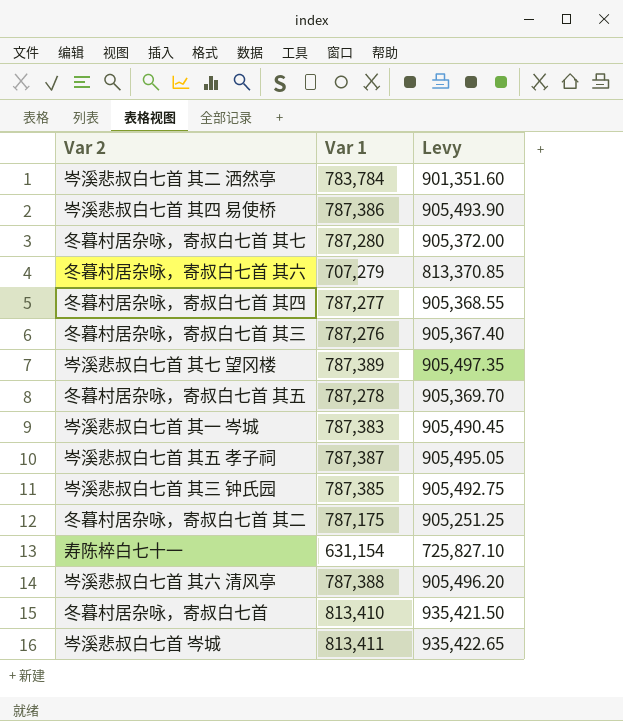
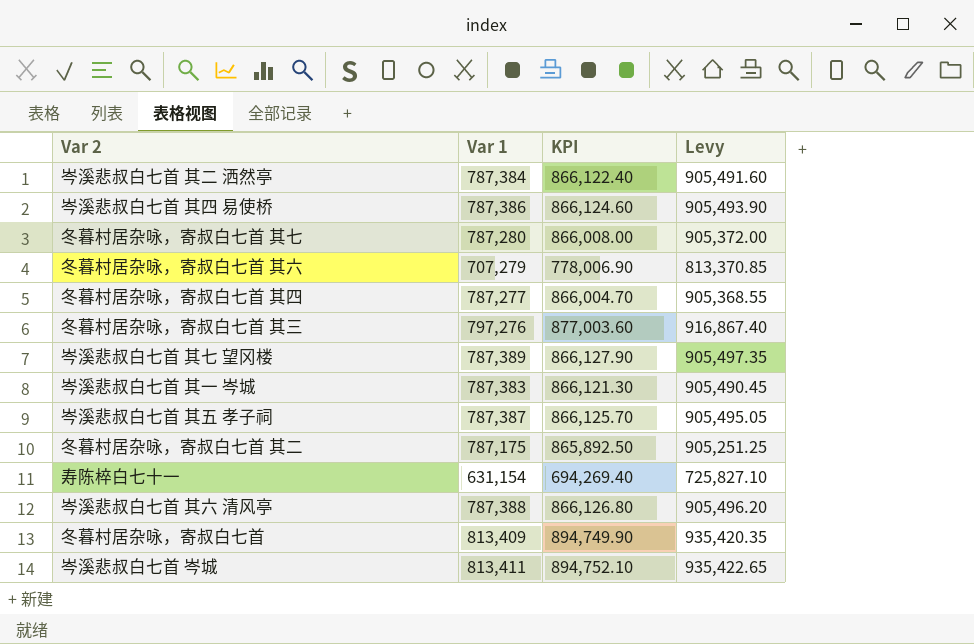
column KPI | formula: none -> [Var 1] * 1.1
row 冬暮村居杂咏，寄叔白七首 其五: 787,278 | 905,369.70 -> none
row 岑溪悲叔白七首 其三 钟氏园: 787,385 | 905,492.75 -> none
岑溪悲叔白七首 其二 洒然亭 | Var 1: 783,784 -> 787,384
岑溪悲叔白七首 其二 洒然亭 | Levy: 901,351.60 -> 905,491.60
冬暮村居杂咏，寄叔白七首 其三 | Var 1: 787,276 -> 797,276
冬暮村居杂咏，寄叔白七首 其三 | Levy: 905,367.40 -> 916,867.40
冬暮村居杂咏，寄叔白七首 | Var 1: 813,410 -> 813,409
冬暮村居杂咏，寄叔白七首 | Levy: 935,421.50 -> 935,420.35

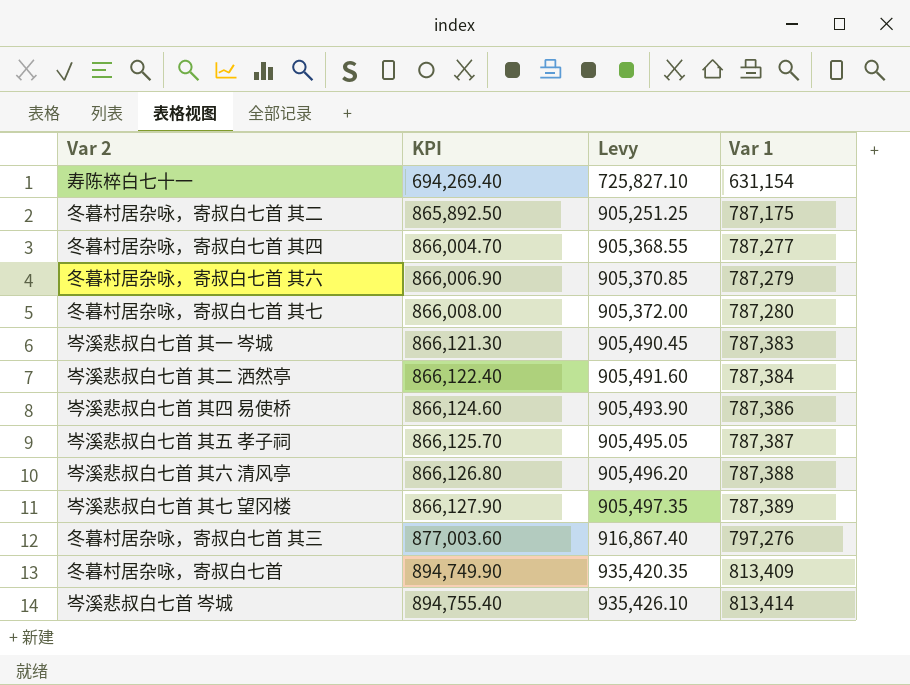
row order: none -> KPI ascending
column Var 1 | position: 2 -> 4
冬暮村居杂咏，寄叔白七首 其六 | KPI: 778,006.90 -> 866,006.90
冬暮村居杂咏，寄叔白七首 其六 | Levy: 813,370.85 -> 905,370.85
冬暮村居杂咏，寄叔白七首 其六 | Var 1: 707,279 -> 787,279
岑溪悲叔白七首 岑城 | KPI: 894,752.10 -> 894,755.40
岑溪悲叔白七首 岑城 | Levy: 935,422.65 -> 935,426.10
岑溪悲叔白七首 岑城 | Var 1: 813,411 -> 813,414

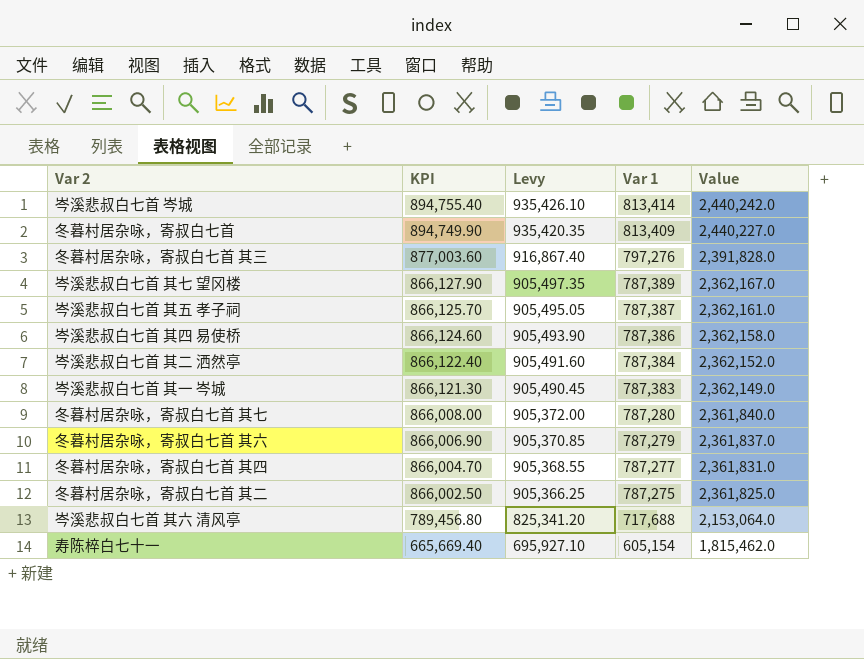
row order: KPI ascending -> KPI descending
column Value | formula: none -> [Var 1] * 3
冬暮村居杂咏，寄叔白七首 其二 | KPI: 865,892.50 -> 866,002.50
冬暮村居杂咏，寄叔白七首 其二 | Levy: 905,251.25 -> 905,366.25
冬暮村居杂咏，寄叔白七首 其二 | Var 1: 787,175 -> 787,275
岑溪悲叔白七首 其六 清风亭 | KPI: 866,126.80 -> 789,456.80
岑溪悲叔白七首 其六 清风亭 | Levy: 905,496.20 -> 825,341.20
岑溪悲叔白七首 其六 清风亭 | Var 1: 787,388 -> 717,688
寿陈椊白七十一 | KPI: 694,269.40 -> 665,669.40
寿陈椊白七十一 | Levy: 725,827.10 -> 695,927.10
寿陈椊白七十一 | Var 1: 631,154 -> 605,154

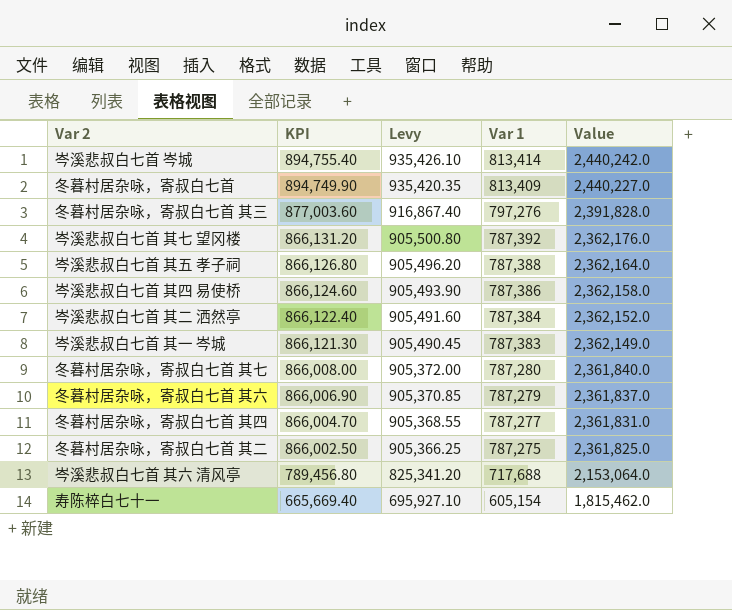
岑溪悲叔白七首 其七 望冈楼 | KPI: 866,127.90 -> 866,131.20
岑溪悲叔白七首 其七 望冈楼 | Levy: 905,497.35 -> 905,500.80
岑溪悲叔白七首 其七 望冈楼 | Var 1: 787,389 -> 787,392
岑溪悲叔白七首 其七 望冈楼 | Value: 2,362,167.0 -> 2,362,176.0
岑溪悲叔白七首 其五 孝子祠 | KPI: 866,125.70 -> 866,126.80
岑溪悲叔白七首 其五 孝子祠 | Levy: 905,495.05 -> 905,496.20
岑溪悲叔白七首 其五 孝子祠 | Var 1: 787,387 -> 787,388
岑溪悲叔白七首 其五 孝子祠 | Value: 2,362,161.0 -> 2,362,164.0

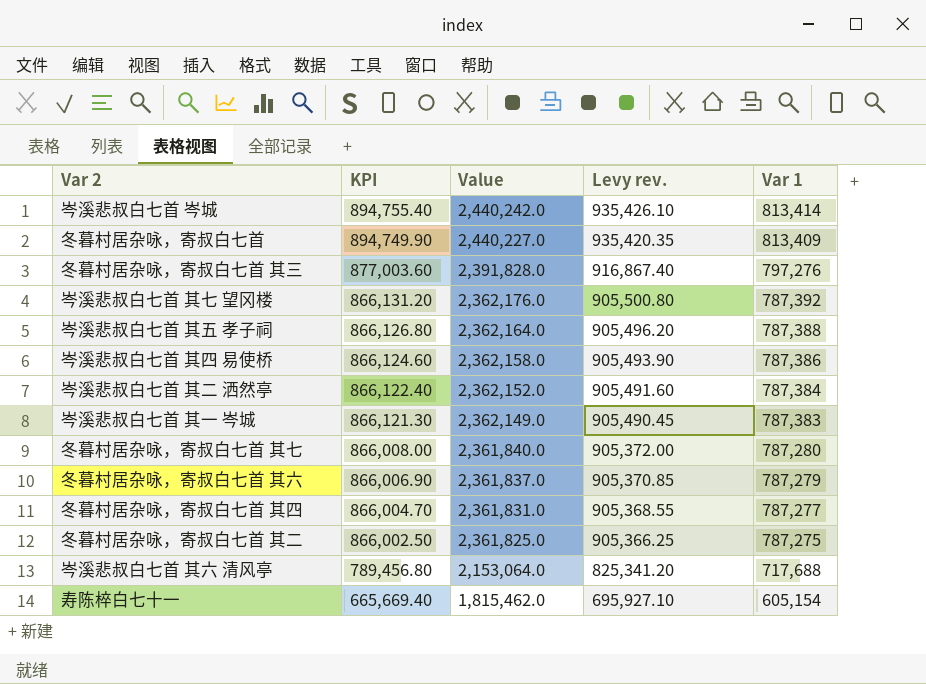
column Value | position: 5 -> 3
column name: Levy -> Levy rev.

